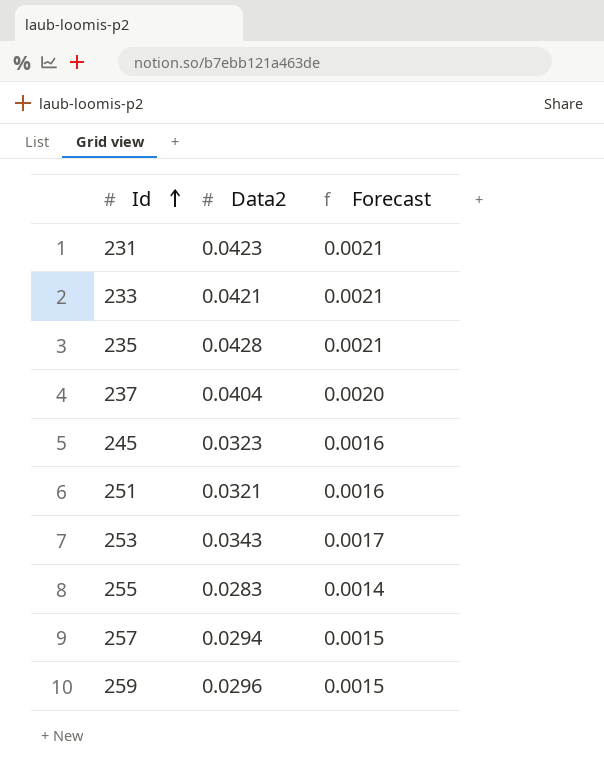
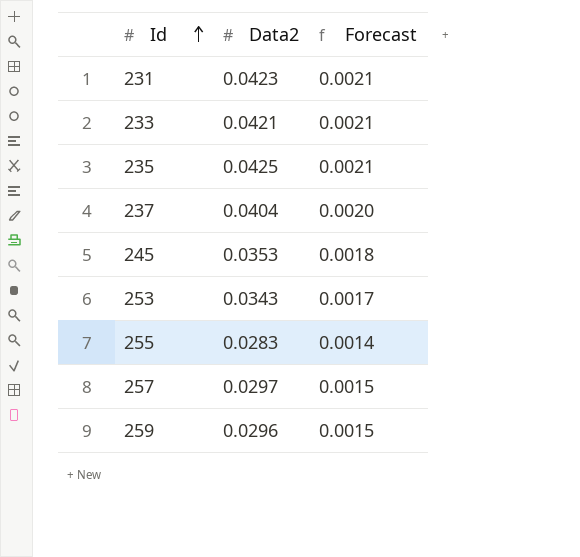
row 251: 0.0321 | 0.0016 -> none
235 | Data2: 0.0428 -> 0.0425
245 | Data2: 0.0323 -> 0.0353
245 | Forecast: 0.0016 -> 0.0018
257 | Data2: 0.0294 -> 0.0297

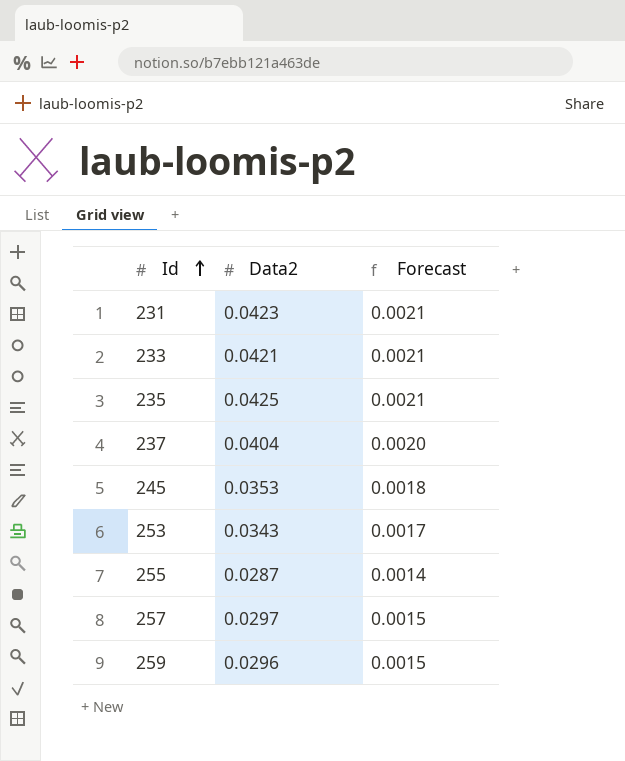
255 | Data2: 0.0283 -> 0.0287

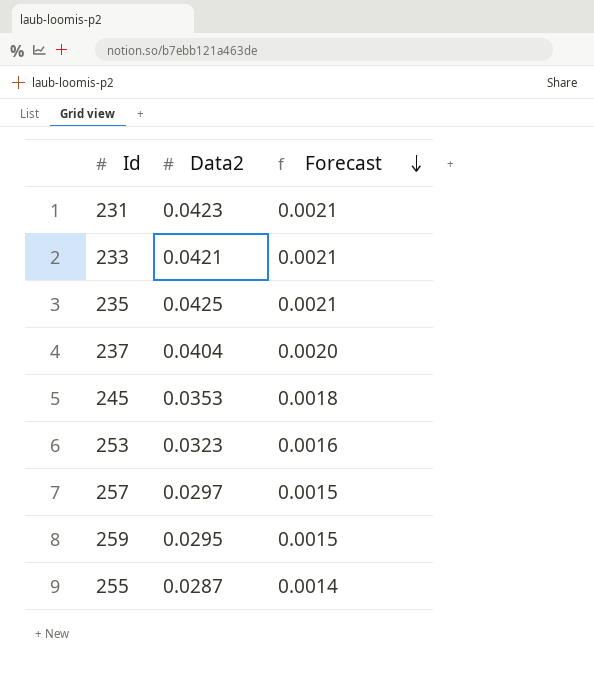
row order: Id ascending -> Forecast descending
253 | Data2: 0.0343 -> 0.0323
253 | Forecast: 0.0017 -> 0.0016
259 | Data2: 0.0296 -> 0.0295

